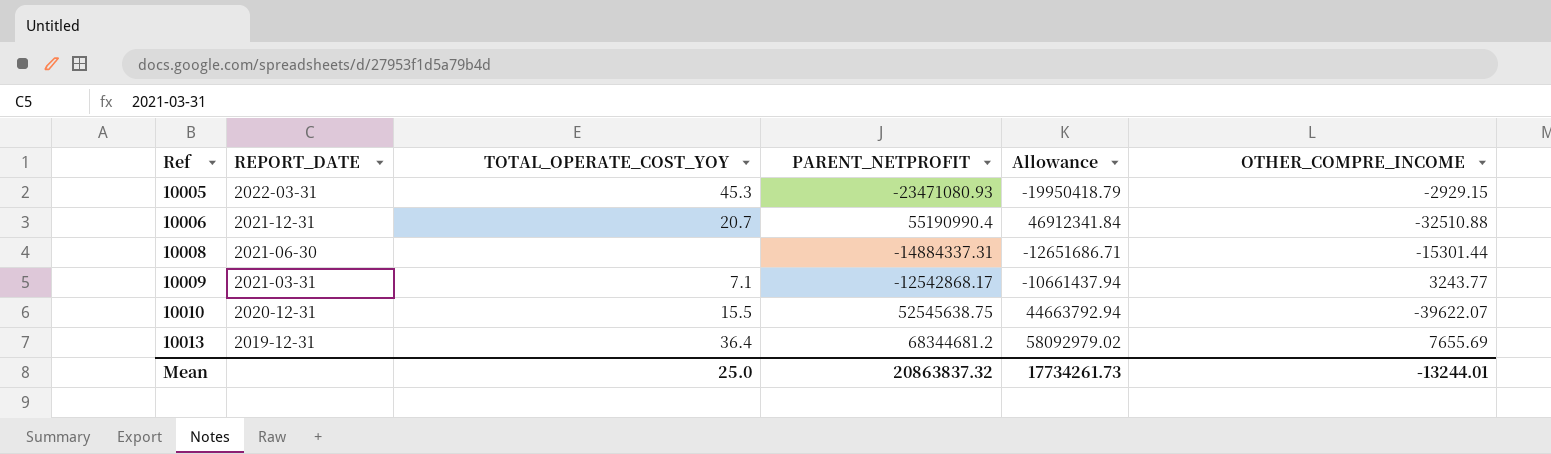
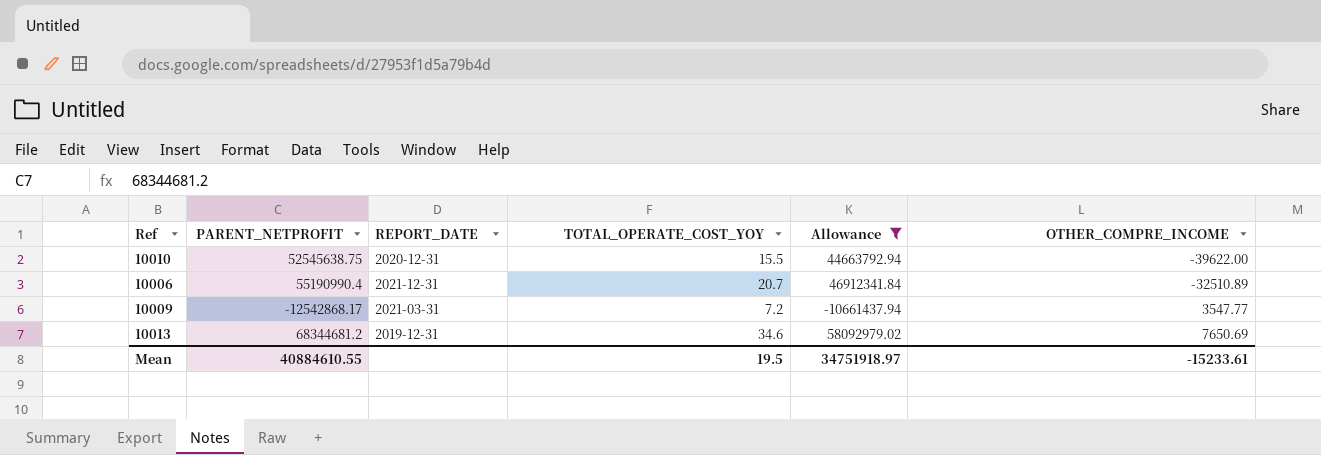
filter: none -> Allowance >= -10661437.94
row order: Ref ascending -> OTHER_COMPRE_INCOME ascending
column PARENT_NETPROFIT | position: 4 -> 2
10010 | OTHER_COMPRE_INCOME: -39622.07 -> -39622.00
10006 | OTHER_COMPRE_INCOME: -32510.88 -> -32510.89
10009 | TOTAL_OPERATE_COST_YOY: 7.1 -> 7.2
10009 | OTHER_COMPRE_INCOME: 3243.77 -> 3547.77
10013 | TOTAL_OPERATE_COST_YOY: 36.4 -> 34.6
10013 | OTHER_COMPRE_INCOME: 7655.69 -> 7650.69
Mean | PARENT_NETPROFIT: 20863837.32 -> 40884610.55
Mean | TOTAL_OPERATE_COST_YOY: 25.0 -> 19.5
Mean | Allowance: 17734261.73 -> 34751918.97
Mean | OTHER_COMPRE_INCOME: -13244.01 -> -15233.61

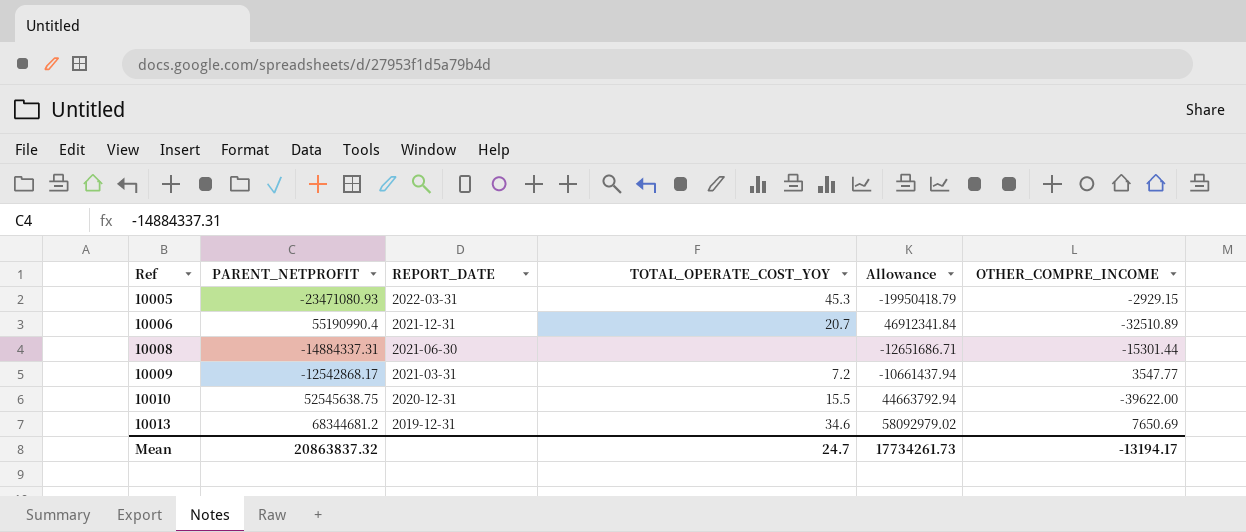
filter: Allowance >= -10661437.94 -> none
row order: OTHER_COMPRE_INCOME ascending -> Ref ascending
Mean | PARENT_NETPROFIT: 40884610.55 -> 20863837.32
Mean | TOTAL_OPERATE_COST_YOY: 19.5 -> 24.7
Mean | Allowance: 34751918.97 -> 17734261.73
Mean | OTHER_COMPRE_INCOME: -15233.61 -> -13194.17

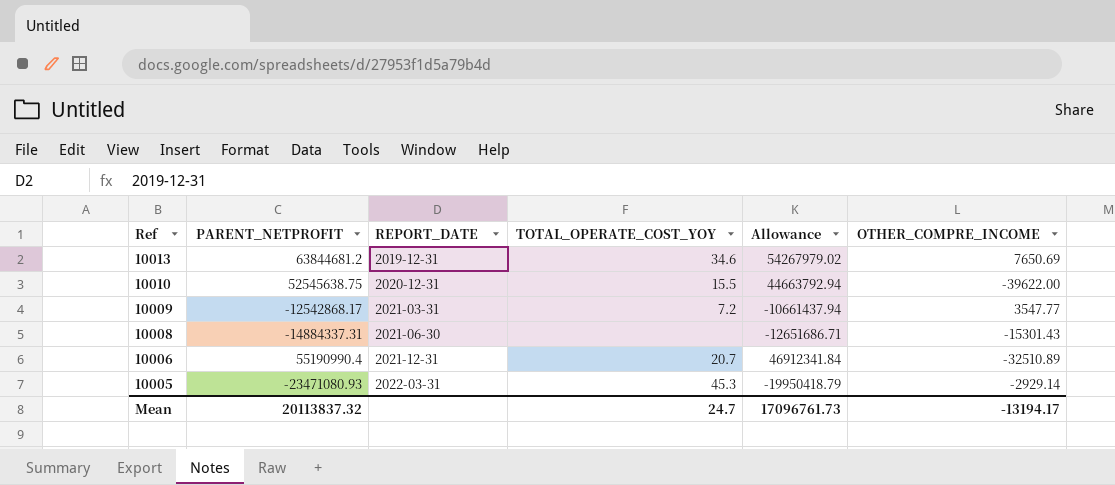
row order: Ref ascending -> Ref descending
10013 | PARENT_NETPROFIT: 68344681.2 -> 63844681.2
10013 | Allowance: 58092979.02 -> 54267979.02
10008 | OTHER_COMPRE_INCOME: -15301.44 -> -15301.43
10005 | OTHER_COMPRE_INCOME: -2929.15 -> -2929.14
Mean | PARENT_NETPROFIT: 20863837.32 -> 20113837.32
Mean | Allowance: 17734261.73 -> 17096761.73

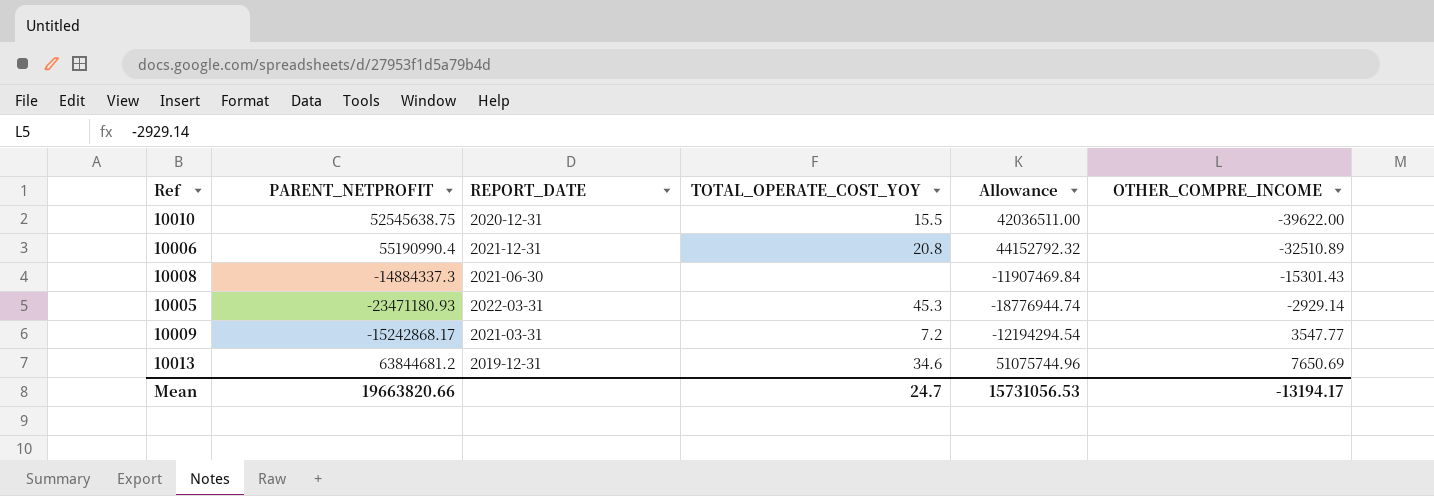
row order: Ref descending -> OTHER_COMPRE_INCOME ascending
column Allowance | formula: [PARENT_NETPROFIT] * 0.85 -> [PARENT_NETPROFIT] * 0.8
10006 | TOTAL_OPERATE_COST_YOY: 20.7 -> 20.8
10008 | PARENT_NETPROFIT: -14884337.31 -> -14884337.3
10005 | PARENT_NETPROFIT: -23471080.93 -> -23471180.93
10009 | PARENT_NETPROFIT: -12542868.17 -> -15242868.17
Mean | PARENT_NETPROFIT: 20113837.32 -> 19663820.66
Mean | Allowance: 17096761.73 -> 15731056.53

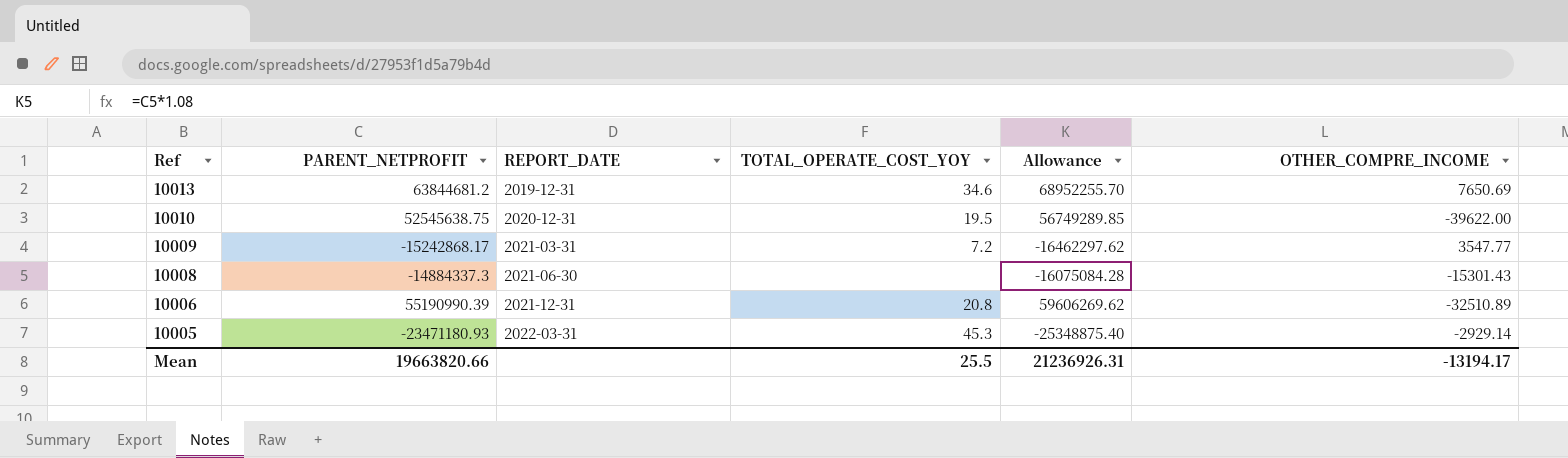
row order: OTHER_COMPRE_INCOME ascending -> Ref descending
column Allowance | formula: [PARENT_NETPROFIT] * 0.8 -> [PARENT_NETPROFIT] * 1.08
10010 | TOTAL_OPERATE_COST_YOY: 15.5 -> 19.5
10006 | PARENT_NETPROFIT: 55190990.4 -> 55190990.39
Mean | TOTAL_OPERATE_COST_YOY: 24.7 -> 25.5
Mean | Allowance: 15731056.53 -> 21236926.31

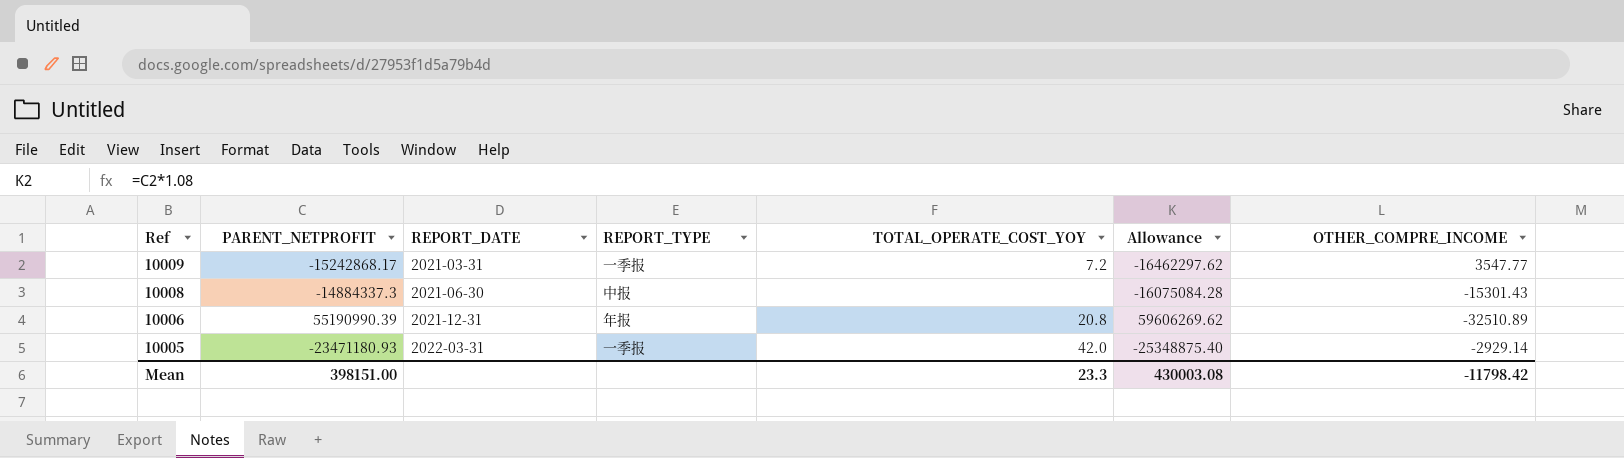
column REPORT_TYPE | position: none -> 4
row 10013: 63844681.2 | 2019-12-31 | 34.6 | 68952255.70 | 7650.69 -> none
row 10010: 52545638.75 | 2020-12-31 | 19.5 | 56749289.85 | -39622.00 -> none
10005 | TOTAL_OPERATE_COST_YOY: 45.3 -> 42.0
Mean | PARENT_NETPROFIT: 19663820.66 -> 398151.00
Mean | TOTAL_OPERATE_COST_YOY: 25.5 -> 23.3
Mean | Allowance: 21236926.31 -> 430003.08
Mean | OTHER_COMPRE_INCOME: -13194.17 -> -11798.42

